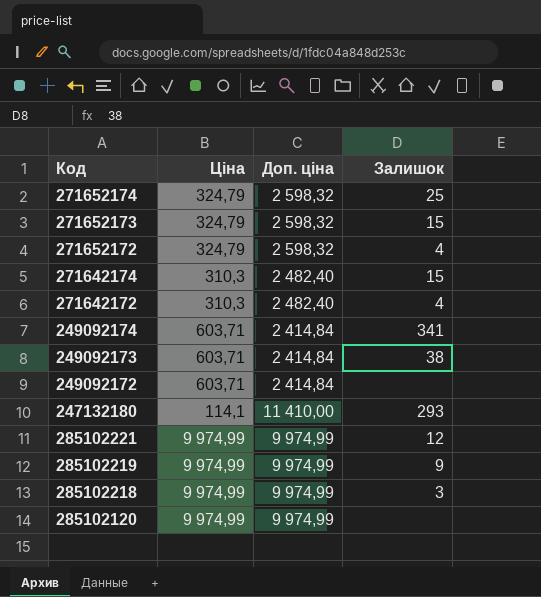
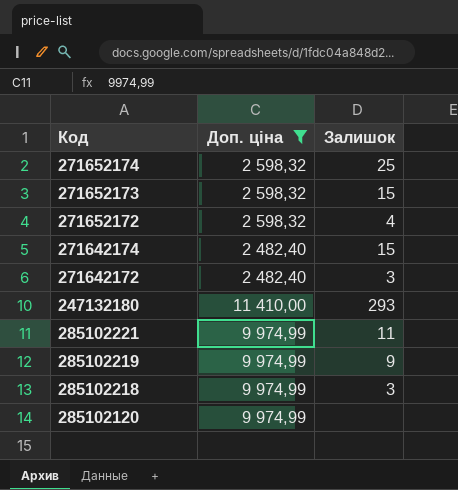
filter: none -> Доп. ціна != 2 414,84
column Ціна | position: 2 -> none
271642172 | Залишок: 4 -> 3
285102221 | Залишок: 12 -> 11

